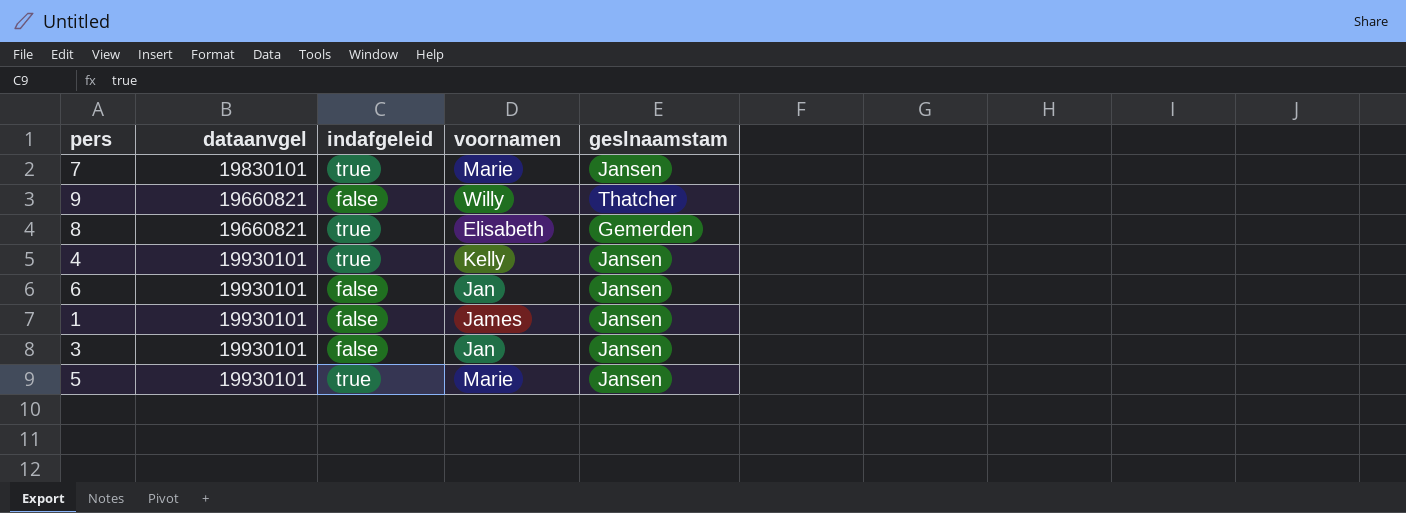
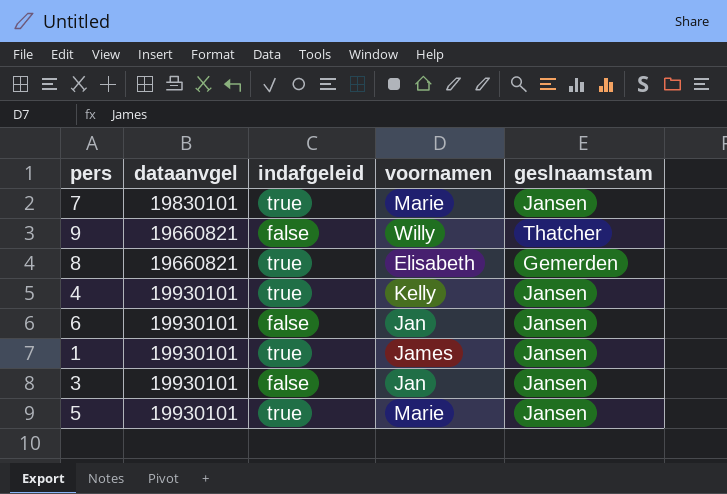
1 | indafgeleid: false -> true

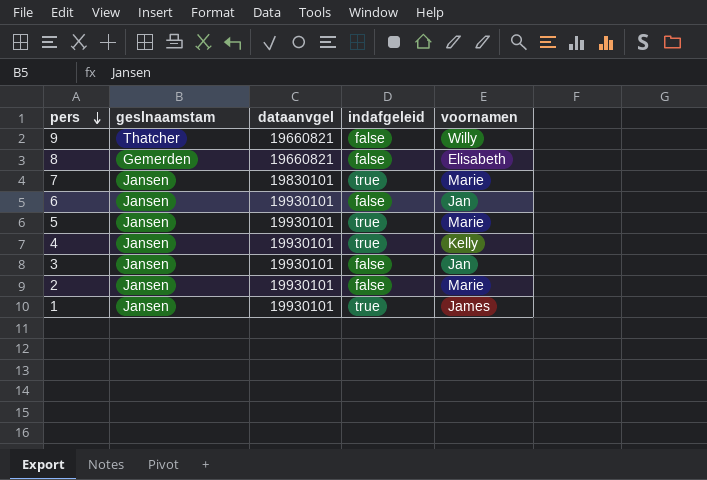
row order: none -> pers descending
column geslnaamstam | position: 5 -> 2
8 | indafgeleid: true -> false
row 2: none -> Jansen | 19930101 | false | Marie

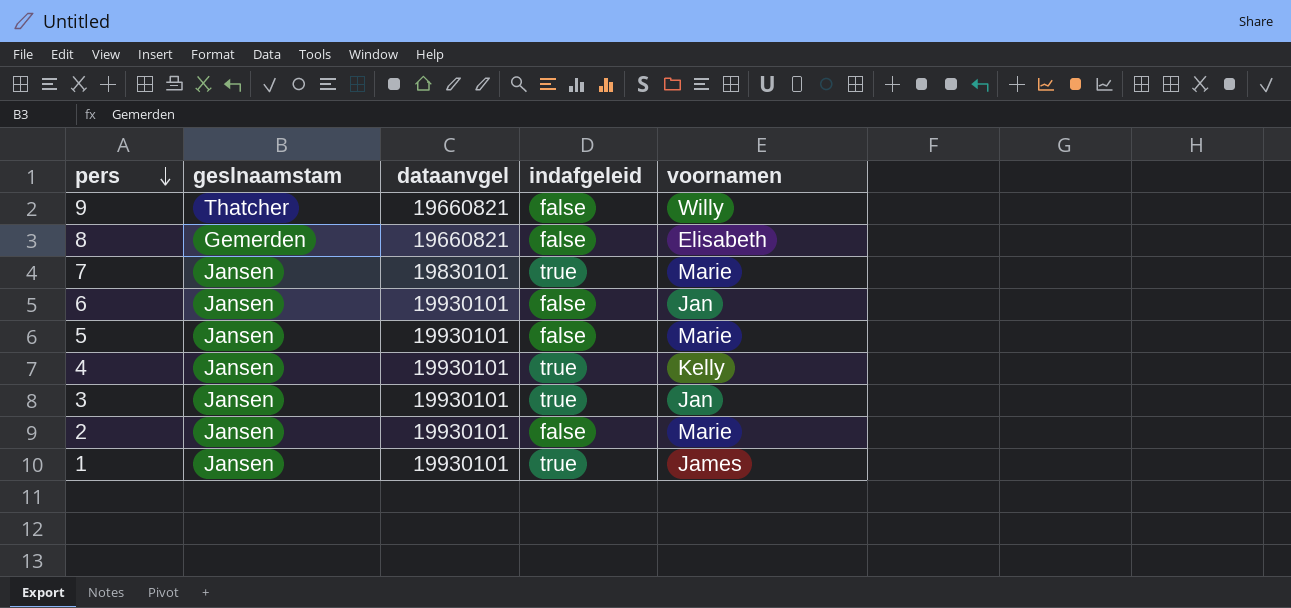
5 | indafgeleid: true -> false
3 | indafgeleid: false -> true

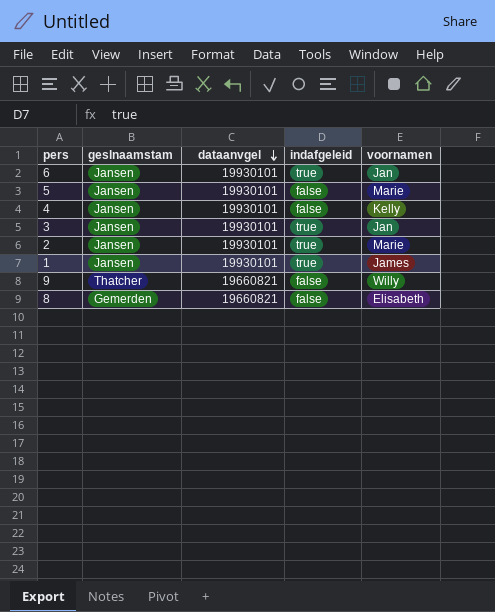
row order: pers descending -> dataanvgel descending
row 7: Jansen | 19830101 | true | Marie -> none
6 | indafgeleid: false -> true
4 | indafgeleid: true -> false
2 | indafgeleid: false -> true

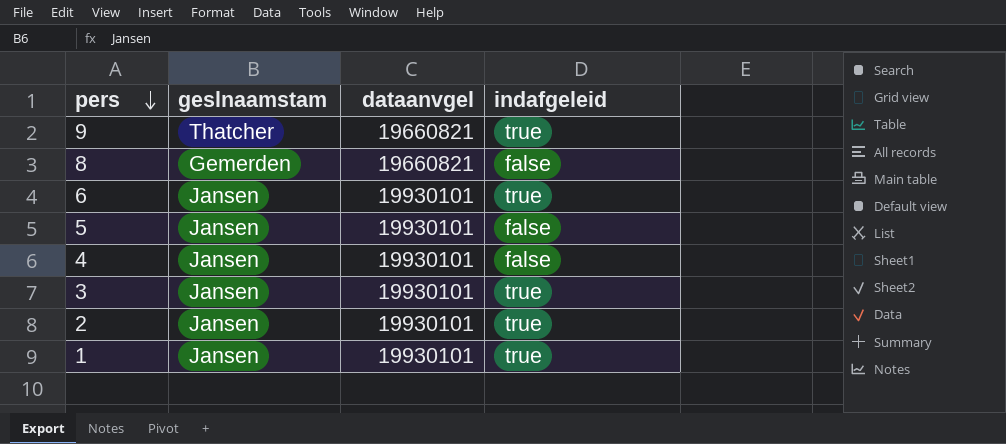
row order: dataanvgel descending -> pers descending
column voornamen | position: 5 -> none
9 | indafgeleid: false -> true

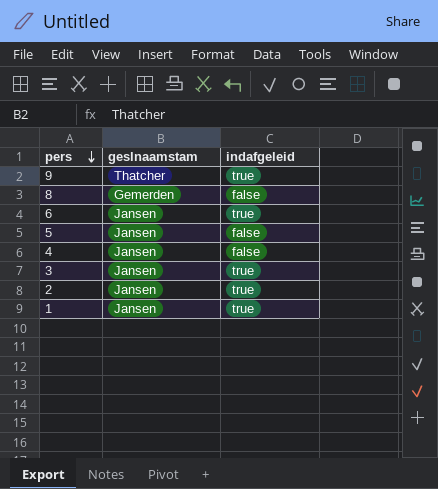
column dataanvgel | position: 3 -> none

